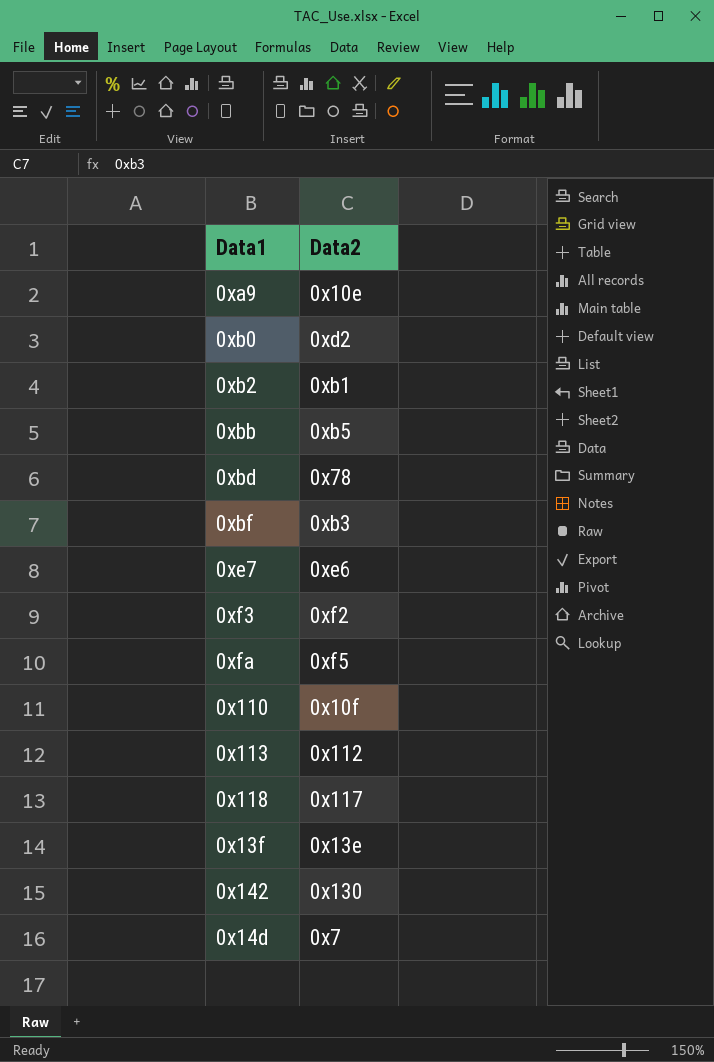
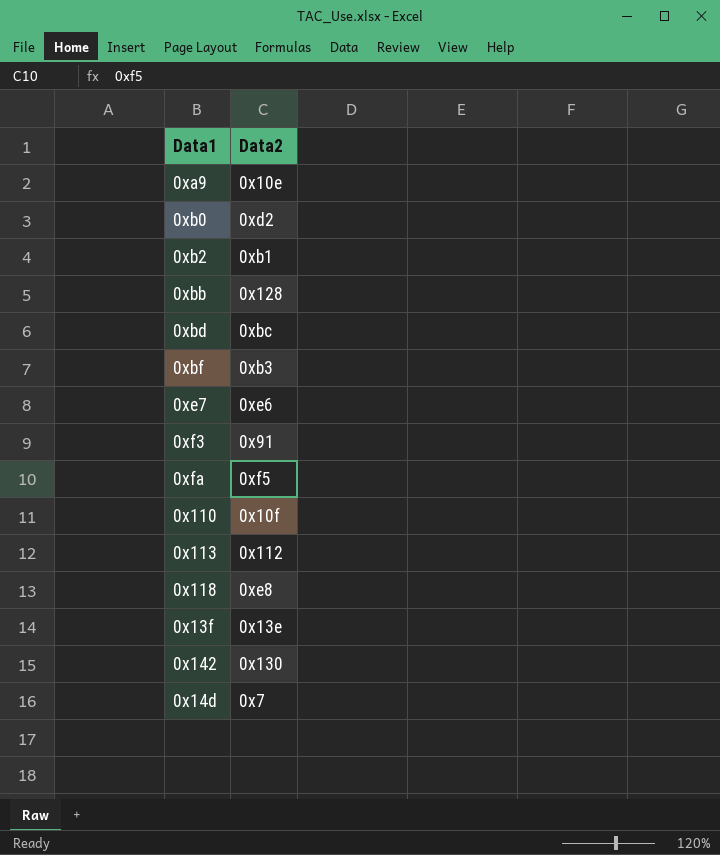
0xbb | Data2: 0xb5 -> 0x128
0xbd | Data2: 0x78 -> 0xbc
0xf3 | Data2: 0xf2 -> 0x91
0x118 | Data2: 0x117 -> 0xe8

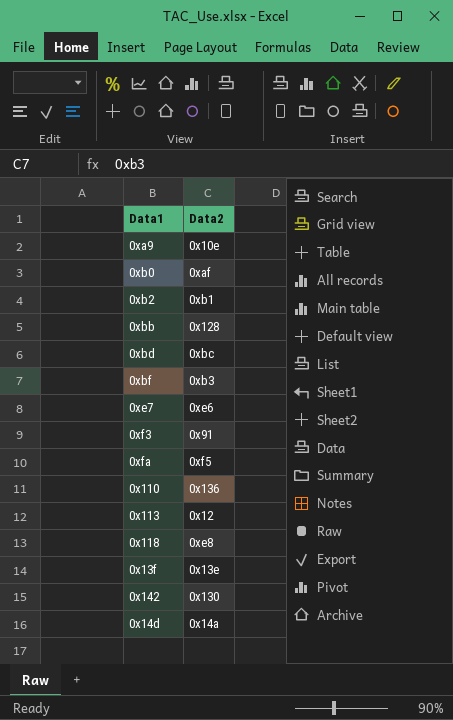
0xb0 | Data2: 0xd2 -> 0xaf
0x110 | Data2: 0x10f -> 0x136
0x113 | Data2: 0x112 -> 0x12
0x14d | Data2: 0x7 -> 0x14a

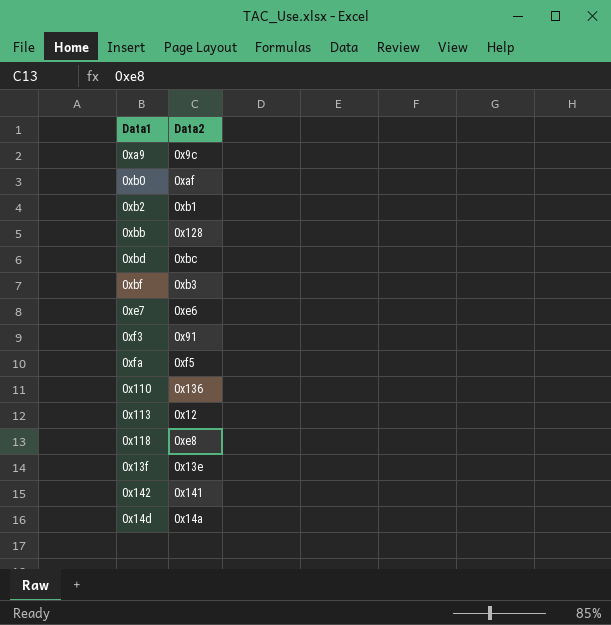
0xa9 | Data2: 0x10e -> 0x9c
0x142 | Data2: 0x130 -> 0x141

